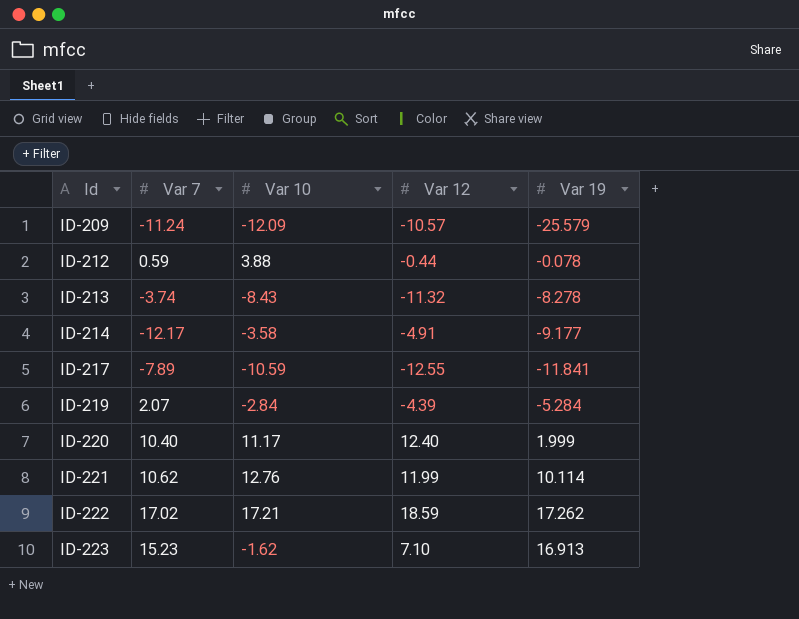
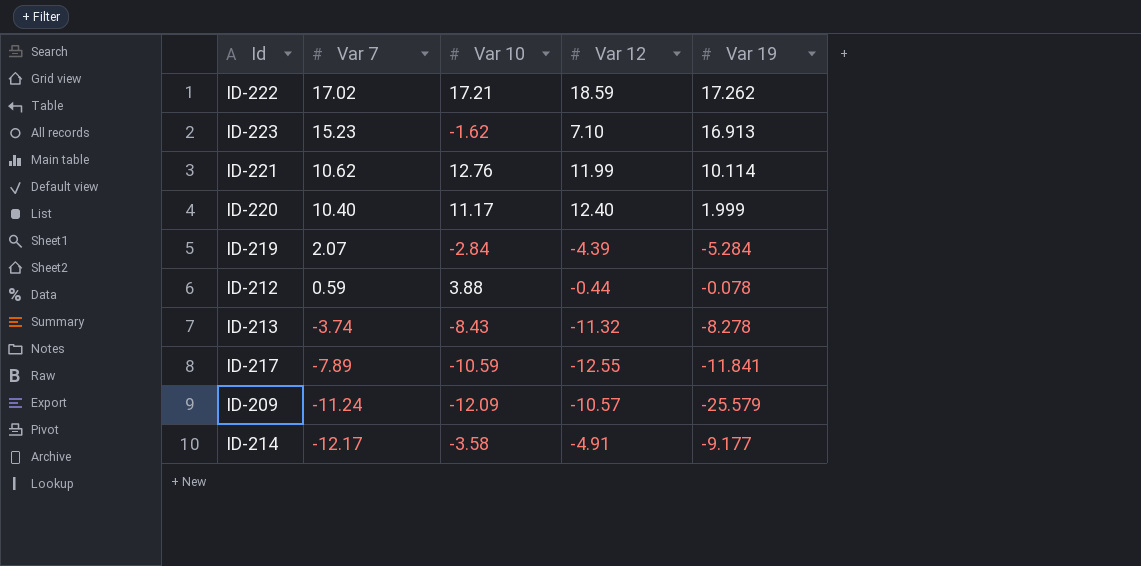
row order: Id ascending -> Var 7 descending

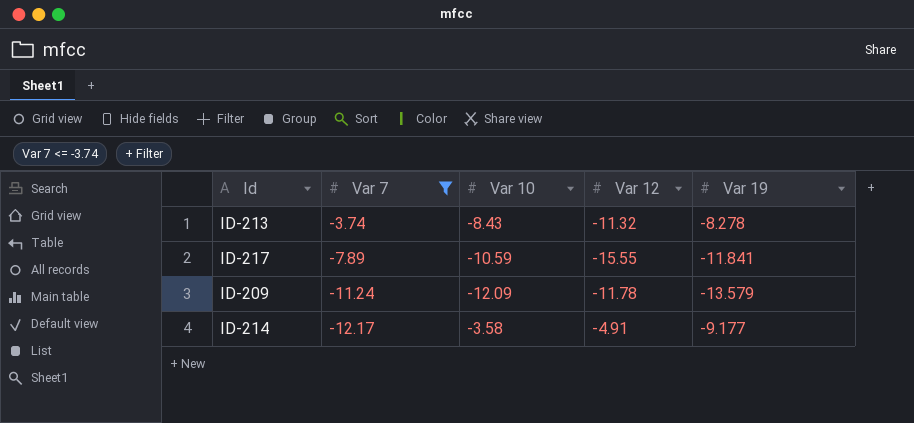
filter: none -> Var 7 <= -3.74
ID-217 | Var 12: -12.55 -> -15.55
ID-209 | Var 12: -10.57 -> -11.78
ID-209 | Var 19: -25.579 -> -13.579

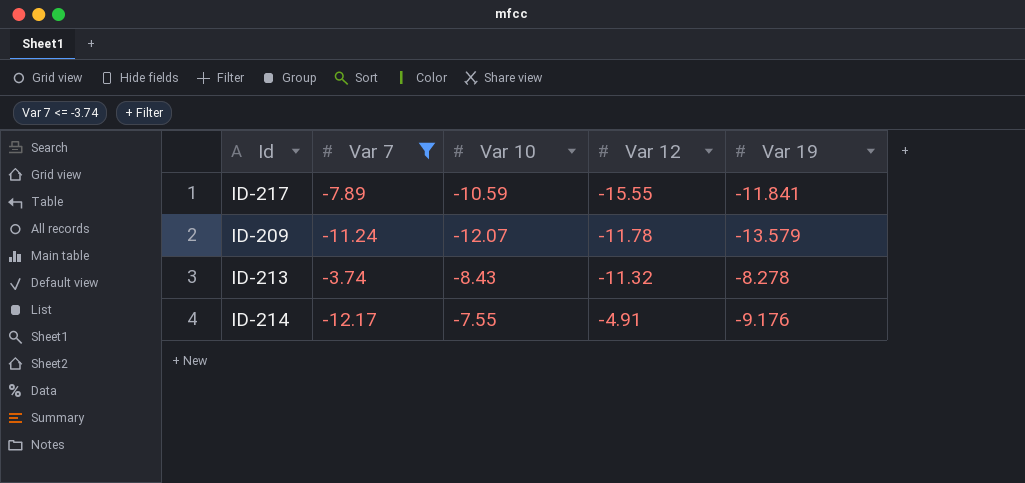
row order: Var 7 descending -> Var 12 ascending
ID-209 | Var 10: -12.09 -> -12.07
ID-214 | Var 10: -3.58 -> -7.55
ID-214 | Var 19: -9.177 -> -9.176

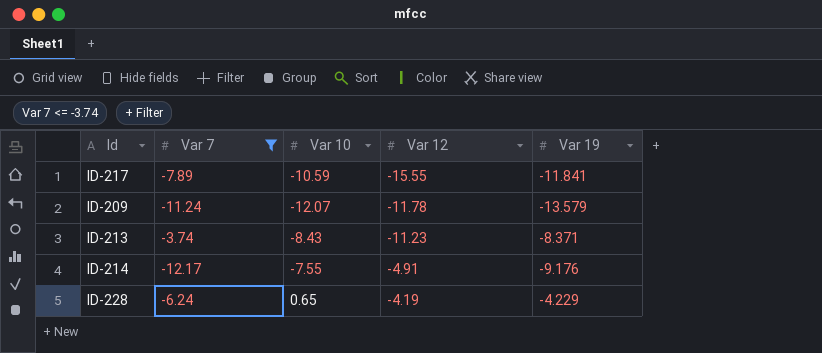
ID-213 | Var 12: -11.32 -> -11.23
ID-213 | Var 19: -8.278 -> -8.371
row ID-228: none -> -6.24 | 0.65 | -4.19 | -4.229

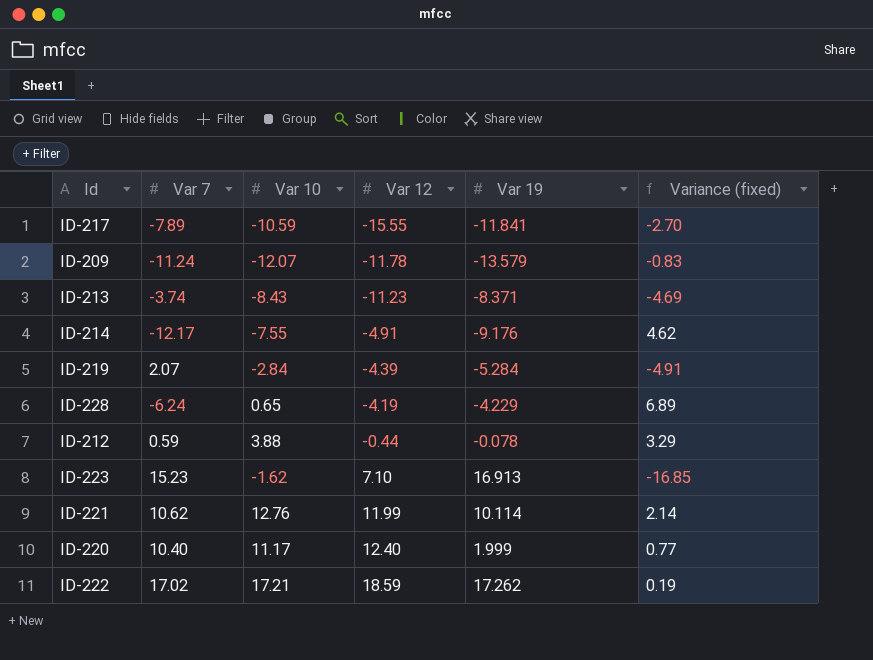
filter: Var 7 <= -3.74 -> none
column Variance (fixed) | formula: none -> [Var 10] - [Var 7]

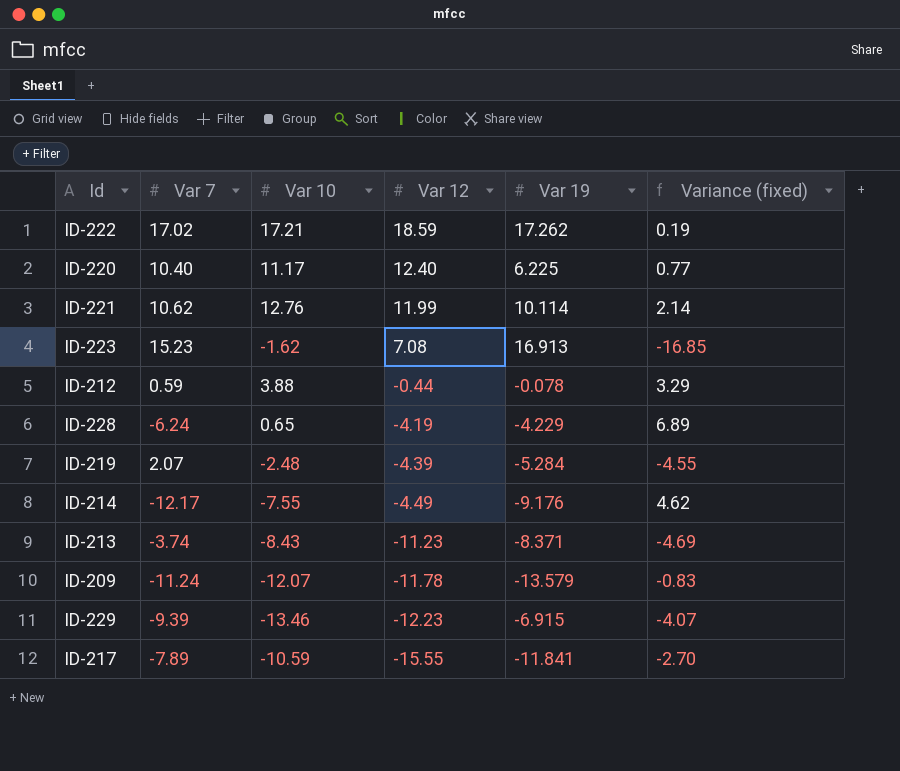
row order: Var 12 ascending -> Var 12 descending
ID-220 | Var 19: 1.999 -> 6.225
ID-223 | Var 12: 7.10 -> 7.08
ID-219 | Var 10: -2.84 -> -2.48
ID-219 | Variance (fixed): -4.91 -> -4.55
ID-214 | Var 12: -4.91 -> -4.49
row ID-229: none -> -9.39 | -13.46 | -12.23 | -6.915 | -4.07

